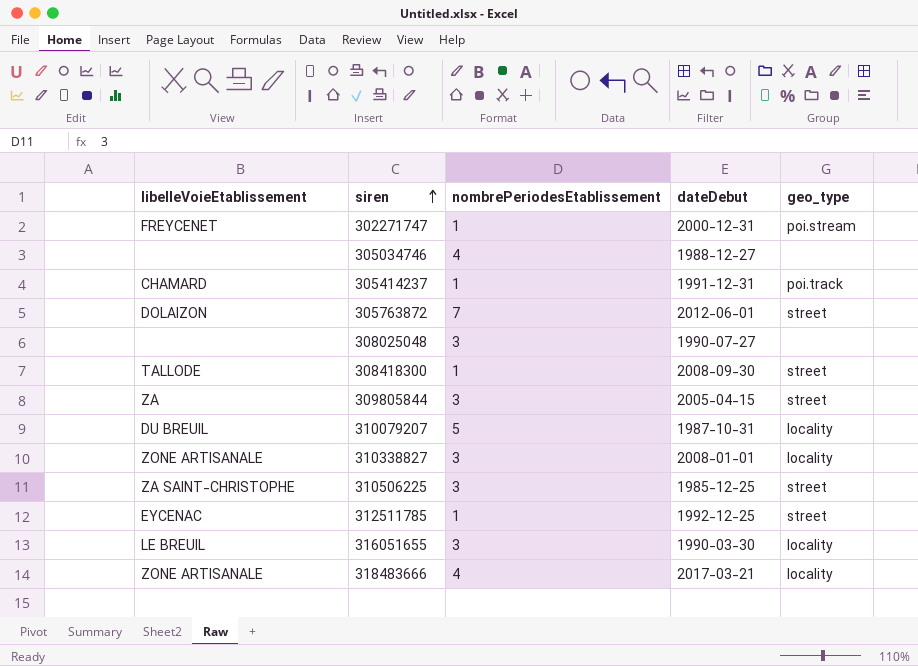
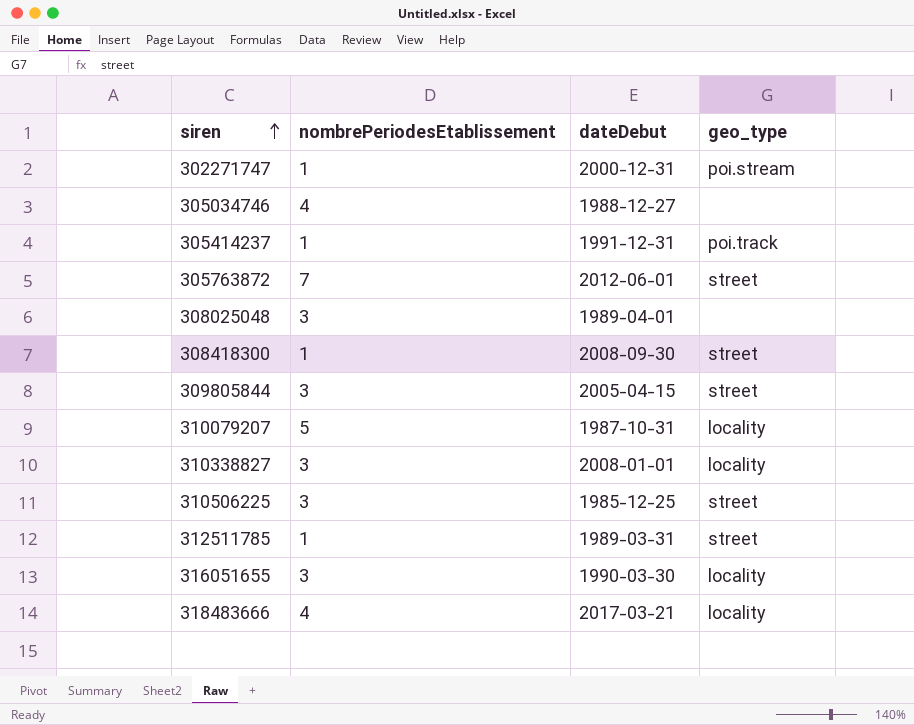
column libelleVoieEtablissement | position: 1 -> none
308025048 | dateDebut: 1990-07-27 -> 1989-04-01
312511785 | dateDebut: 1992-12-25 -> 1989-03-31

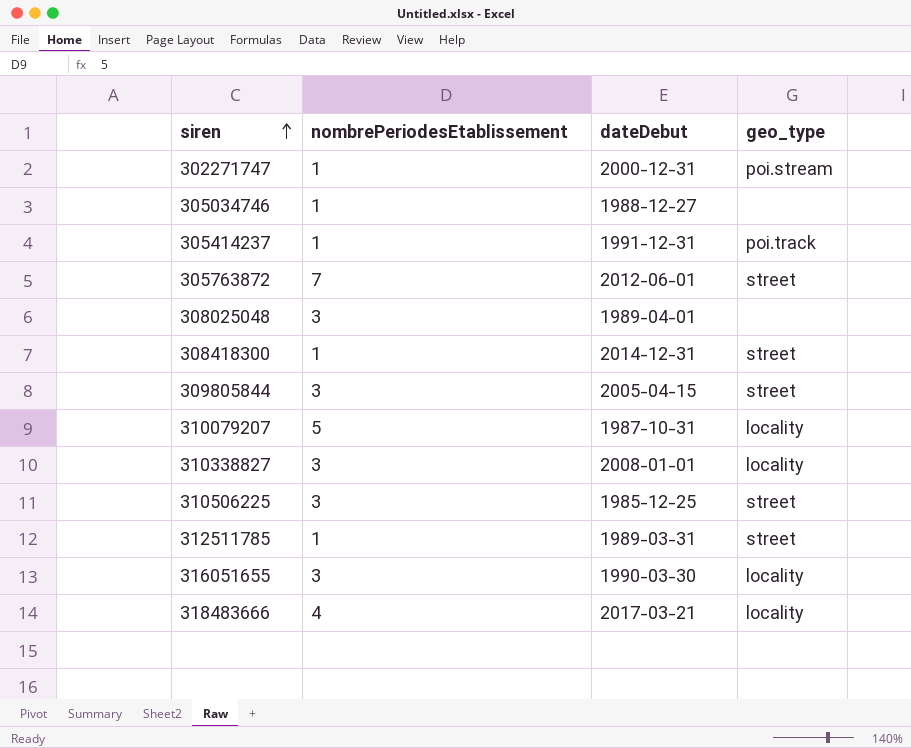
305034746 | nombrePeriodesEtablissement: 4 -> 1
308418300 | dateDebut: 2008-09-30 -> 2014-12-31

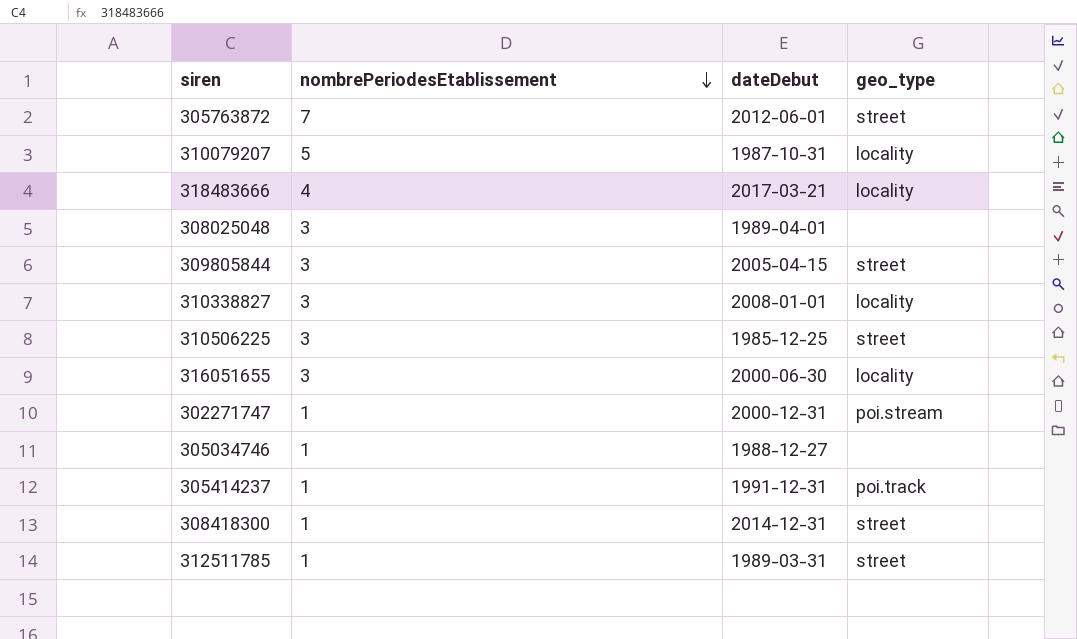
row order: siren ascending -> nombrePeriodesEtablissement descending
316051655 | dateDebut: 1990-03-30 -> 2000-06-30

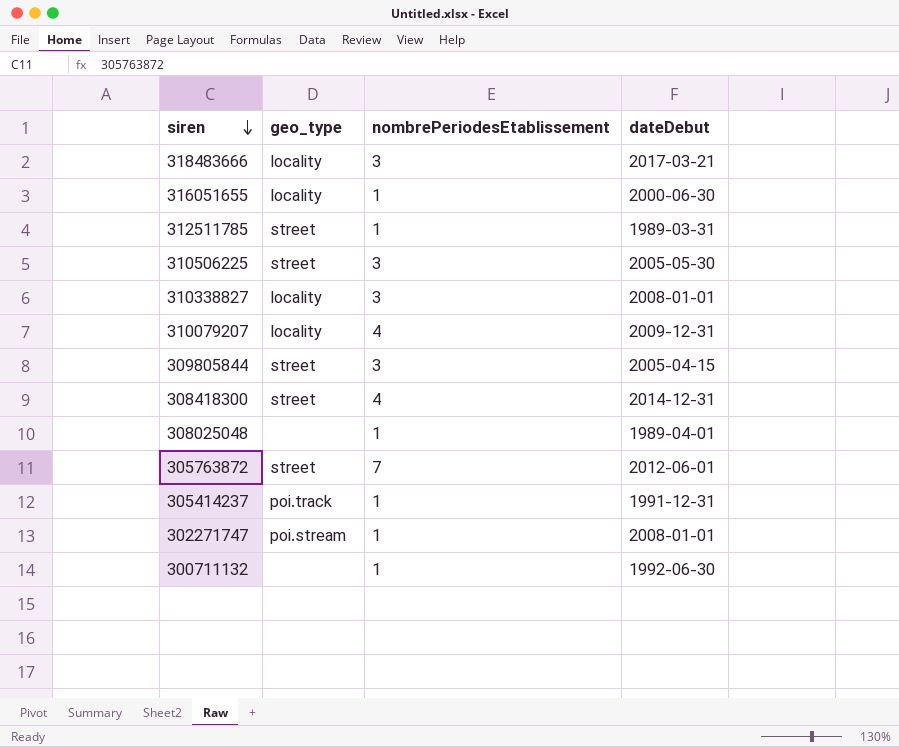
row order: nombrePeriodesEtablissement descending -> siren descending
column geo_type | position: 4 -> 2
row 305034746: 1 | 1988-12-27 | none -> none
318483666 | nombrePeriodesEtablissement: 4 -> 3
316051655 | nombrePeriodesEtablissement: 3 -> 1
310506225 | dateDebut: 1985-12-25 -> 2005-05-30
310079207 | nombrePeriodesEtablissement: 5 -> 4
310079207 | dateDebut: 1987-10-31 -> 2009-12-31
308418300 | nombrePeriodesEtablissement: 1 -> 4
308025048 | nombrePeriodesEtablissement: 3 -> 1
302271747 | dateDebut: 2000-12-31 -> 2008-01-01
row 300711132: none -> none | 1 | 1992-06-30

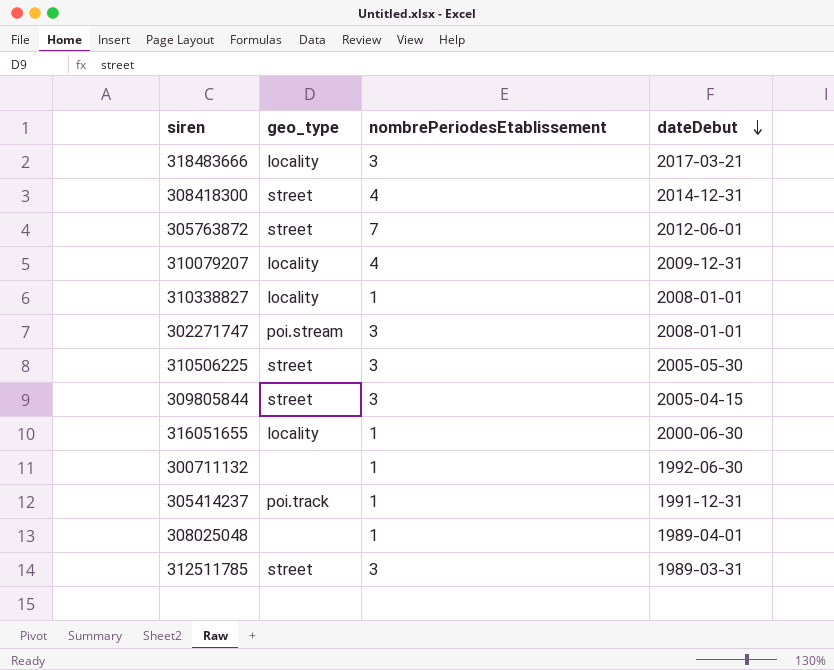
row order: siren descending -> dateDebut descending
310338827 | nombrePeriodesEtablissement: 3 -> 1
302271747 | nombrePeriodesEtablissement: 1 -> 3
312511785 | nombrePeriodesEtablissement: 1 -> 3

